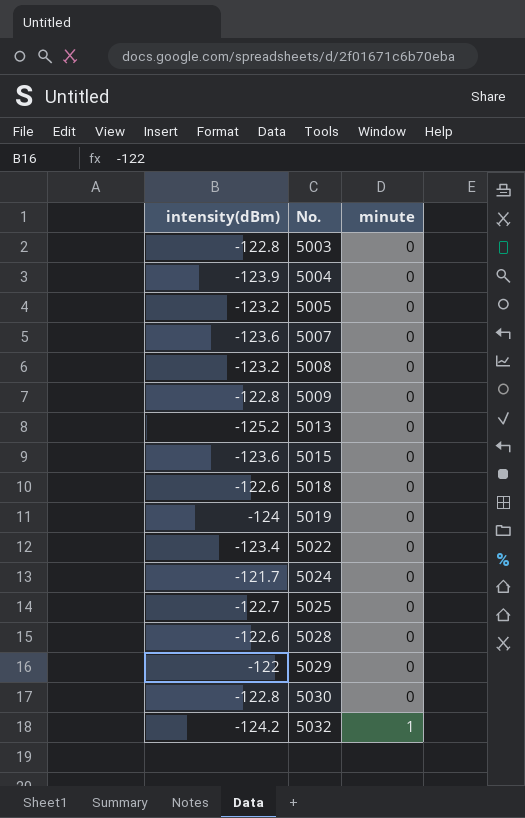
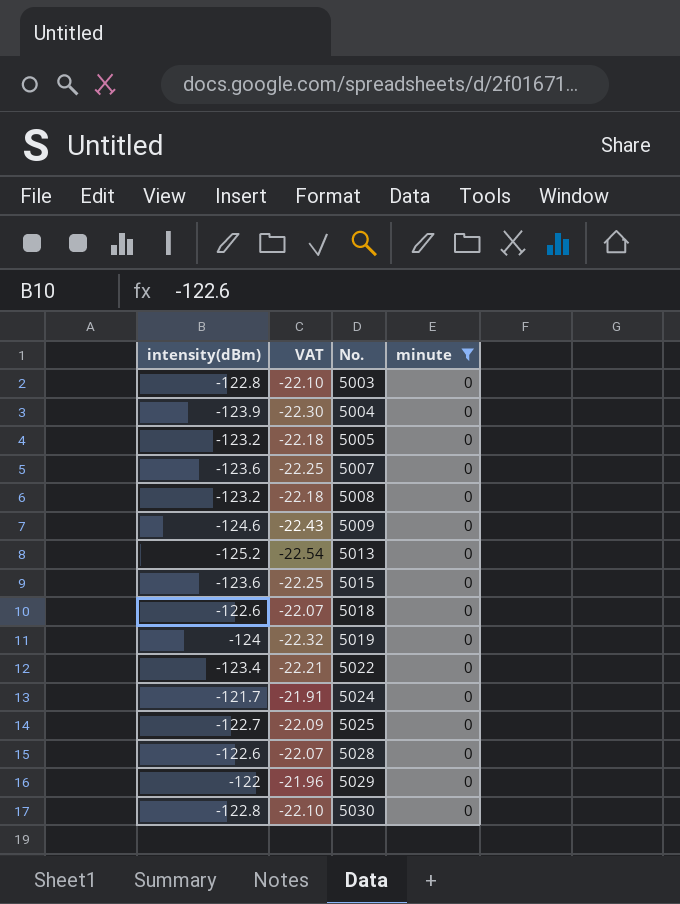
filter: none -> minute = 0
column VAT | formula: none -> [intensity(dBm)] * 0.18
5009 | intensity(dBm): -122.8 -> -124.6

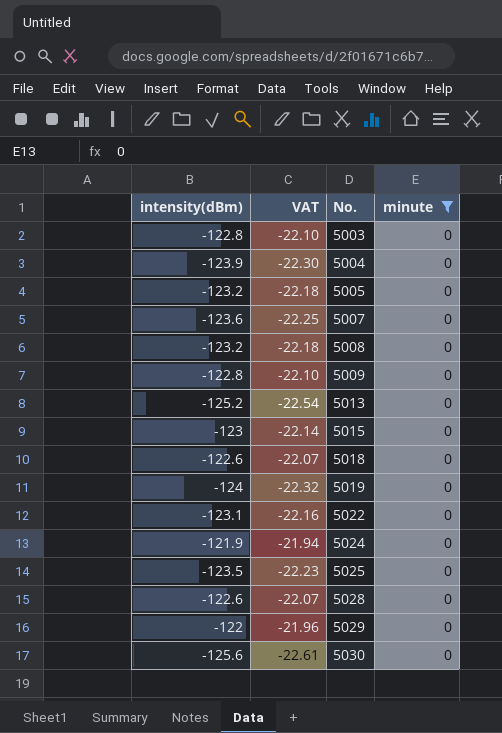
5009 | intensity(dBm): -124.6 -> -122.8
5009 | VAT: -22.43 -> -22.10
5015 | intensity(dBm): -123.6 -> -123
5015 | VAT: -22.25 -> -22.14
5022 | intensity(dBm): -123.4 -> -123.1
5022 | VAT: -22.21 -> -22.16
5024 | intensity(dBm): -121.7 -> -121.9
5024 | VAT: -21.91 -> -21.94
5025 | intensity(dBm): -122.7 -> -123.5
5025 | VAT: -22.09 -> -22.23
5030 | intensity(dBm): -122.8 -> -125.6
5030 | VAT: -22.10 -> -22.61

